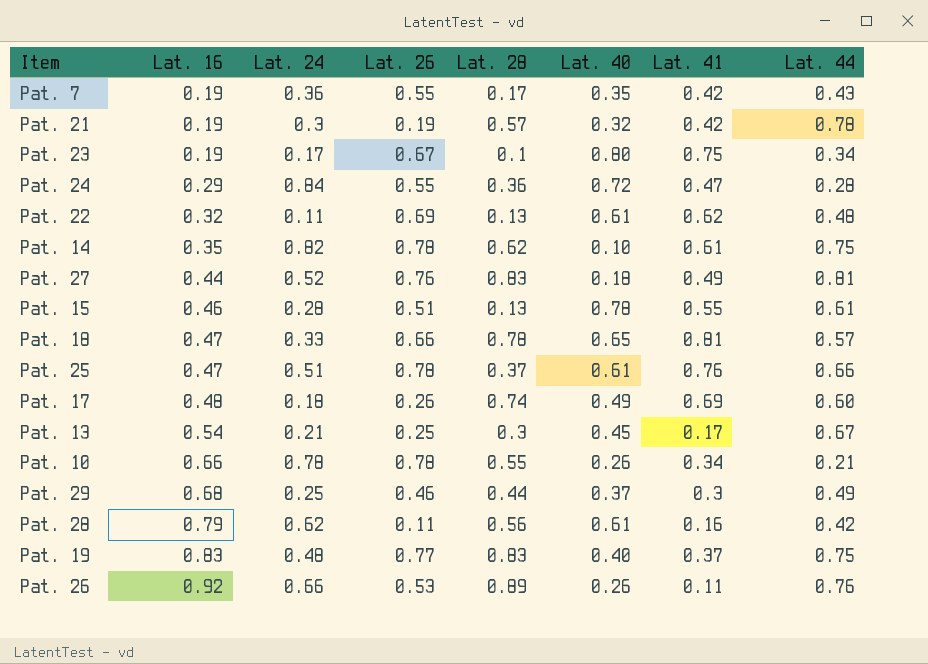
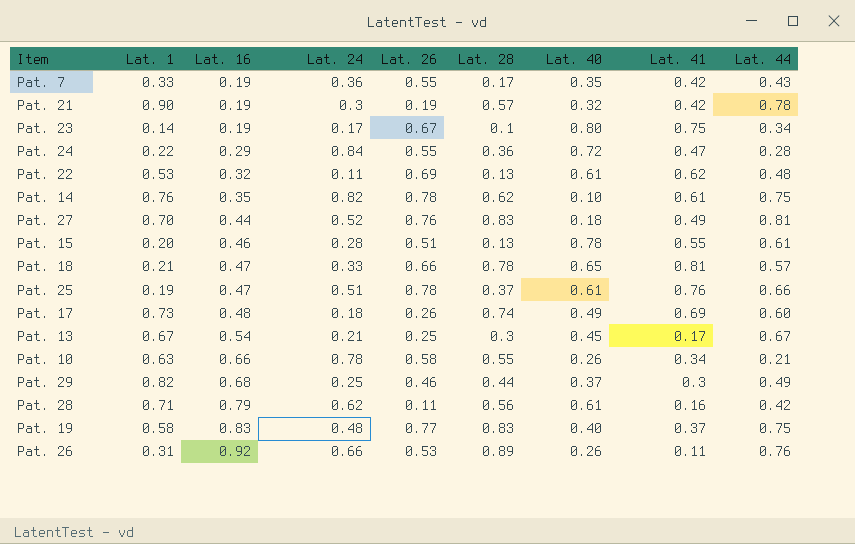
column Lat. 1 | position: none -> 2
Pat. 10 | Lat. 26: 0.78 -> 0.58

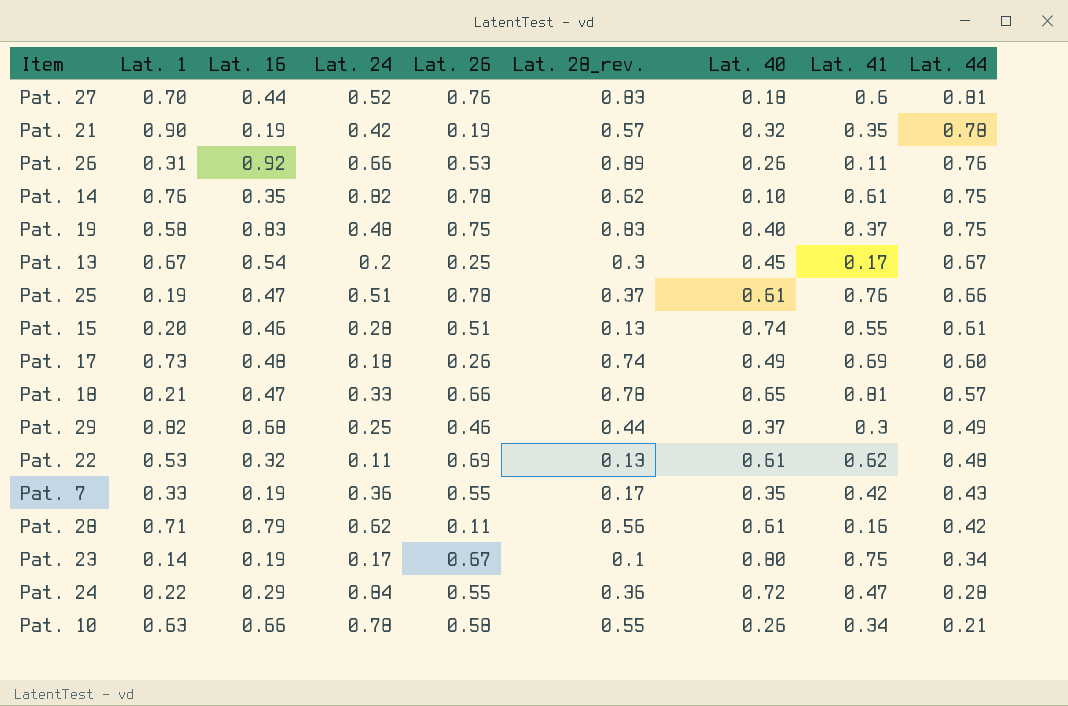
row order: Lat. 16 ascending -> Lat. 44 descending
column name: Lat. 28 -> Lat. 28_rev.
Pat. 27 | Lat. 41: 0.49 -> 0.6
Pat. 21 | Lat. 24: 0.3 -> 0.42
Pat. 21 | Lat. 41: 0.42 -> 0.35
Pat. 19 | Lat. 26: 0.77 -> 0.75
Pat. 13 | Lat. 24: 0.21 -> 0.2
Pat. 15 | Lat. 40: 0.78 -> 0.74

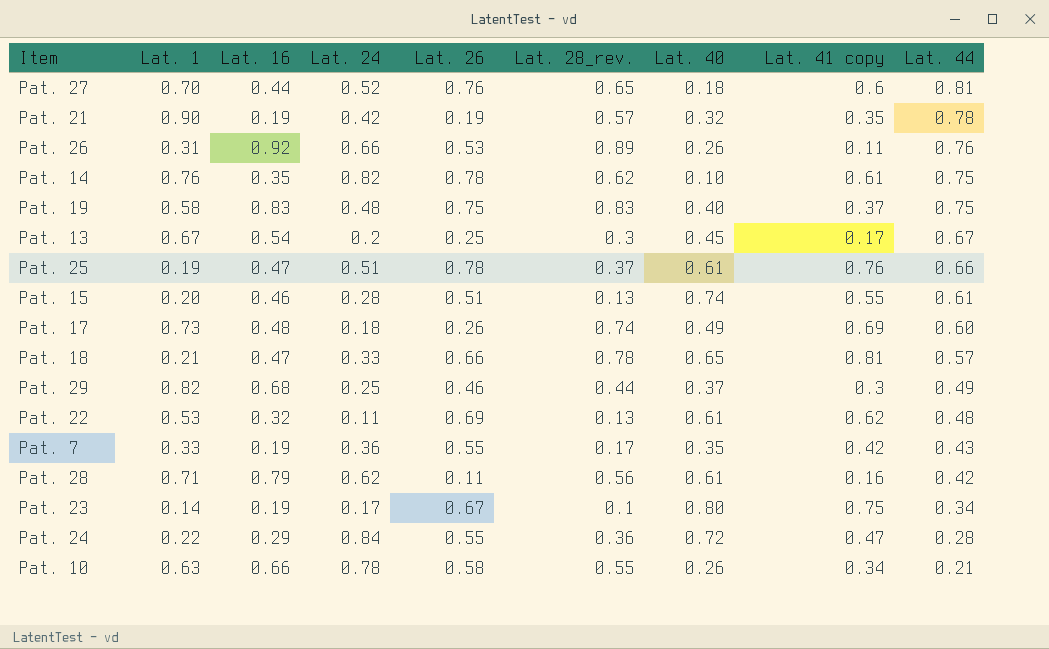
column name: Lat. 41 -> Lat. 41 copy
Pat. 27 | Lat. 28_rev.: 0.83 -> 0.65

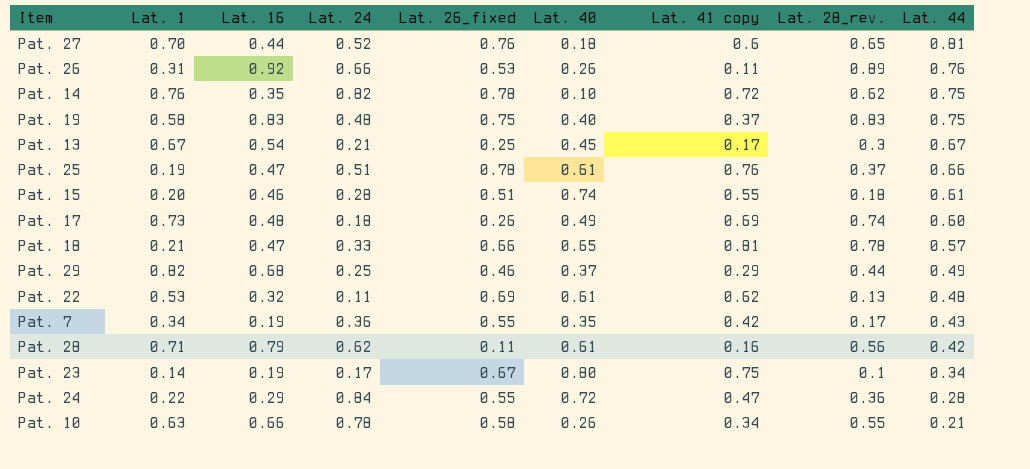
column name: Lat. 26 -> Lat. 26_fixed
column Lat. 28_rev. | position: 6 -> 8
row Pat. 21: 0.90 | 0.19 | 0.42 | 0.19 | 0.57 | 0.32 | 0.35 | 0.78 -> none
Pat. 14 | Lat. 41 copy: 0.61 -> 0.72
Pat. 13 | Lat. 24: 0.2 -> 0.21
Pat. 15 | Lat. 28_rev.: 0.13 -> 0.18
Pat. 29 | Lat. 41 copy: 0.3 -> 0.29
Pat. 7 | Lat. 1: 0.33 -> 0.34

